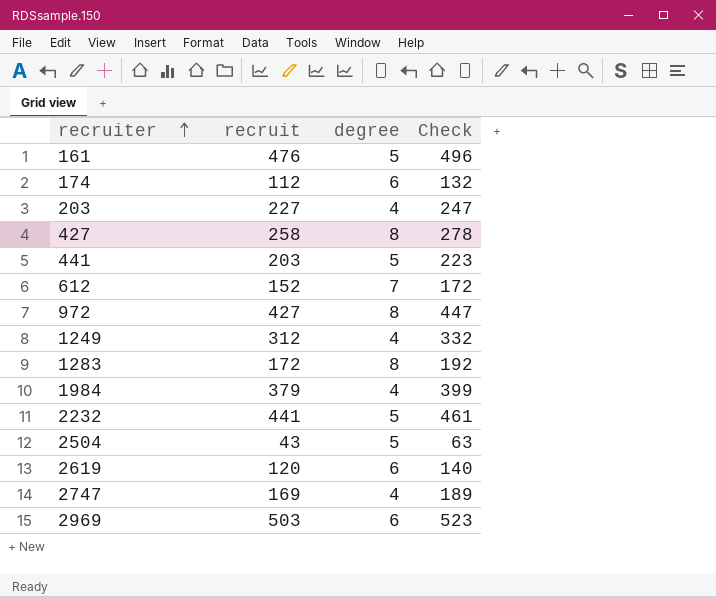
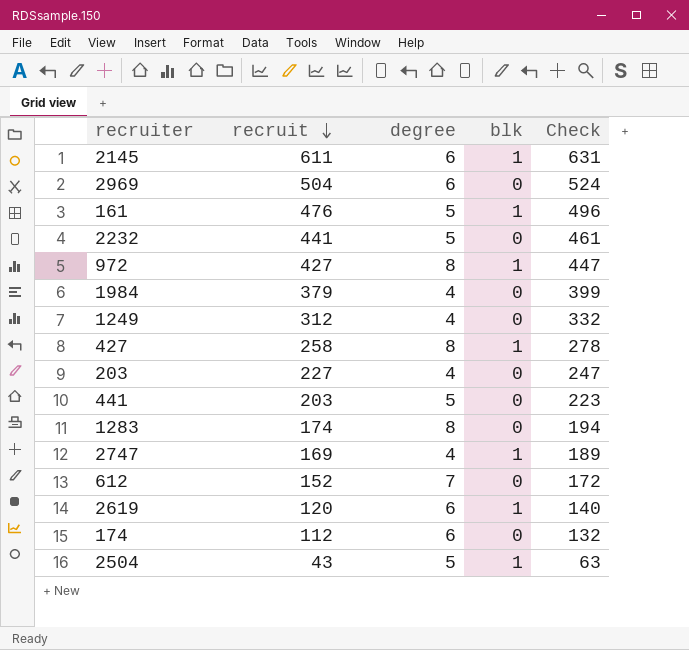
row order: recruiter ascending -> recruit descending
column blk | position: none -> 4
row 2145: none -> 611 | 6 | 1 | 631
2969 | recruit: 503 -> 504
2969 | Check: 523 -> 524
1283 | recruit: 172 -> 174
1283 | Check: 192 -> 194

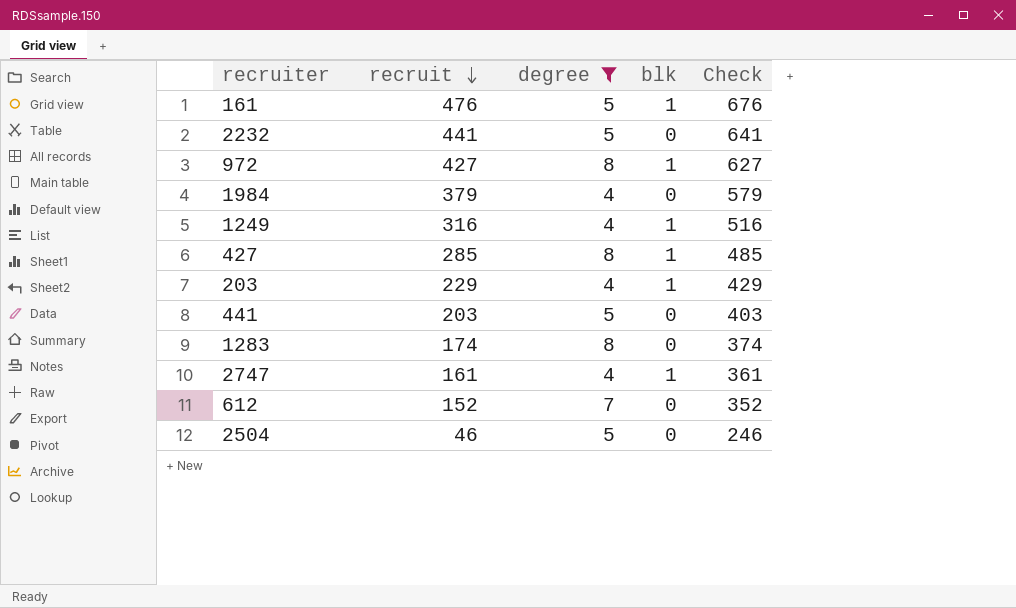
filter: none -> degree != 6
column Check | formula: [recruit] + 20 -> [recruit] + 200
1249 | recruit: 312 -> 316
1249 | blk: 0 -> 1
427 | recruit: 258 -> 285
203 | recruit: 227 -> 229
203 | blk: 0 -> 1
2747 | recruit: 169 -> 161
2504 | recruit: 43 -> 46
2504 | blk: 1 -> 0

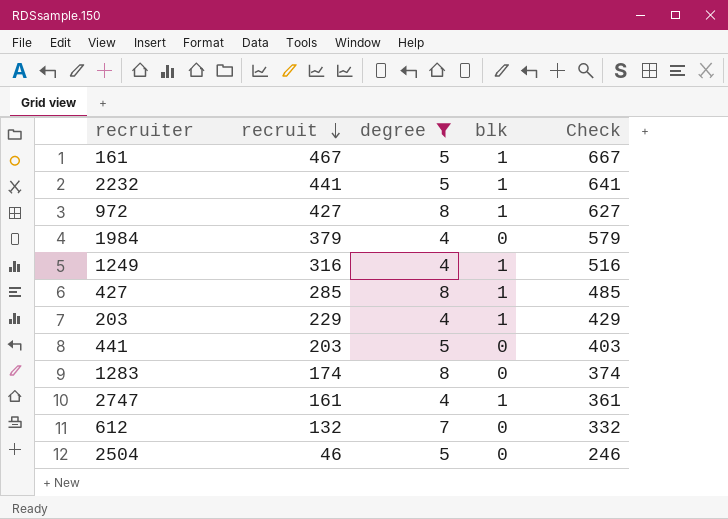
161 | recruit: 476 -> 467
161 | Check: 676 -> 667
2232 | blk: 0 -> 1
612 | recruit: 152 -> 132
612 | Check: 352 -> 332

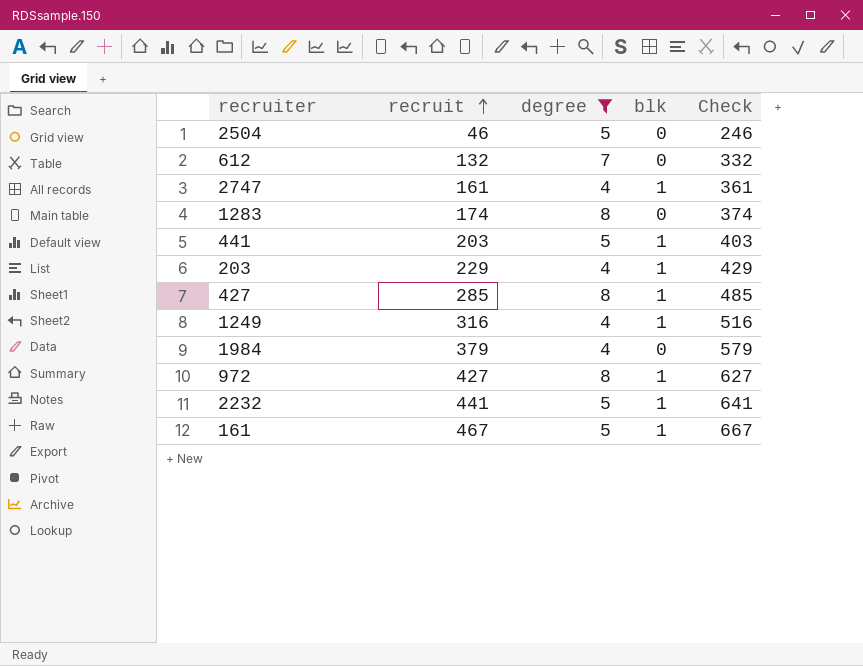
row order: recruit descending -> recruit ascending
441 | blk: 0 -> 1

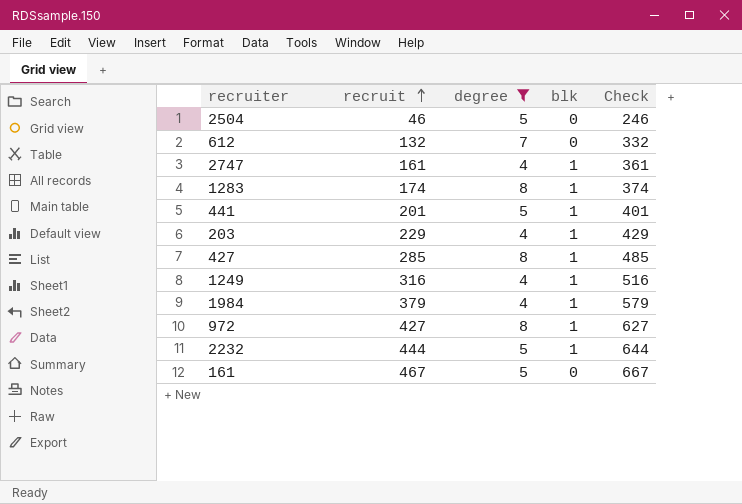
1283 | blk: 0 -> 1
441 | recruit: 203 -> 201
441 | Check: 403 -> 401
1984 | blk: 0 -> 1
2232 | recruit: 441 -> 444
2232 | Check: 641 -> 644
161 | blk: 1 -> 0

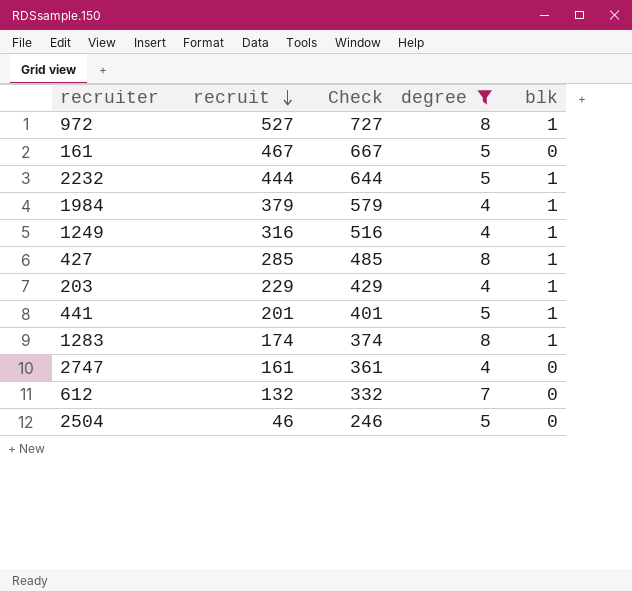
row order: recruit ascending -> recruit descending
column Check | position: 5 -> 3
972 | recruit: 427 -> 527
972 | Check: 627 -> 727
2747 | blk: 1 -> 0

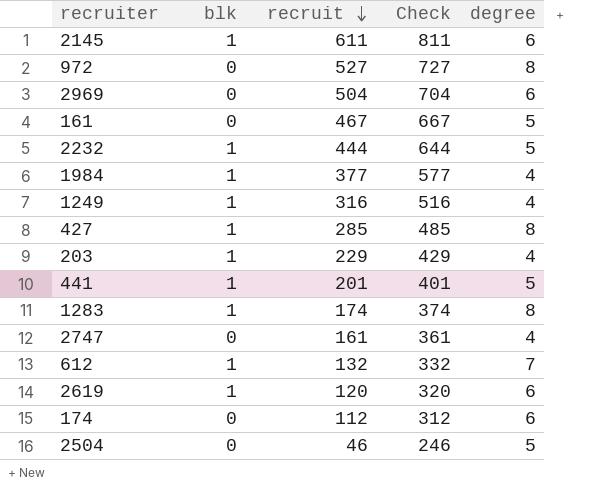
filter: degree != 6 -> none
column blk | position: 5 -> 2
972 | blk: 1 -> 0
1984 | recruit: 379 -> 377
1984 | Check: 579 -> 577
612 | blk: 0 -> 1

